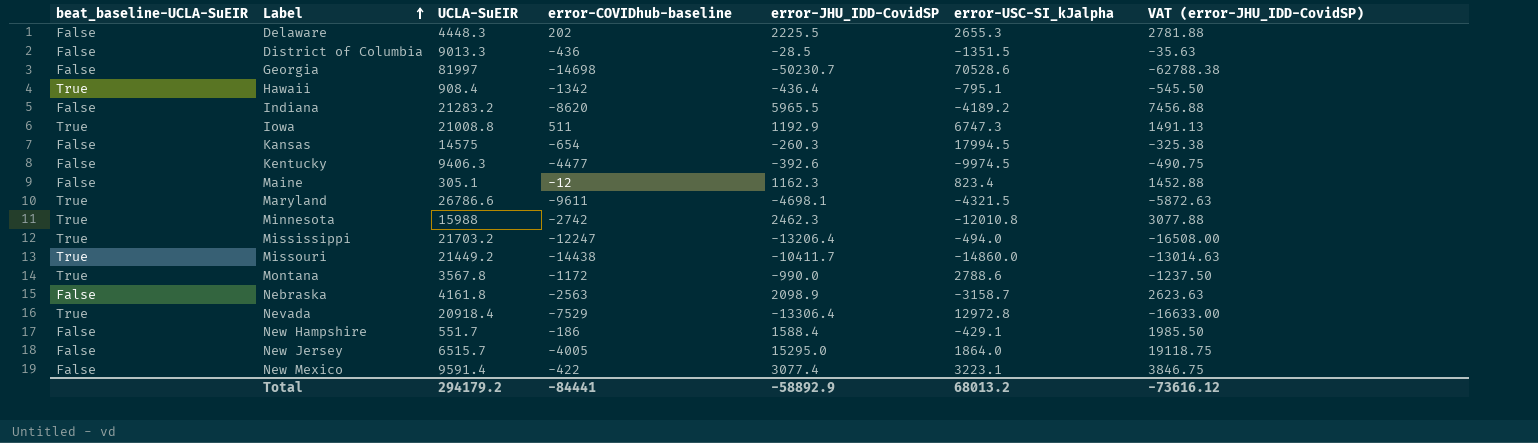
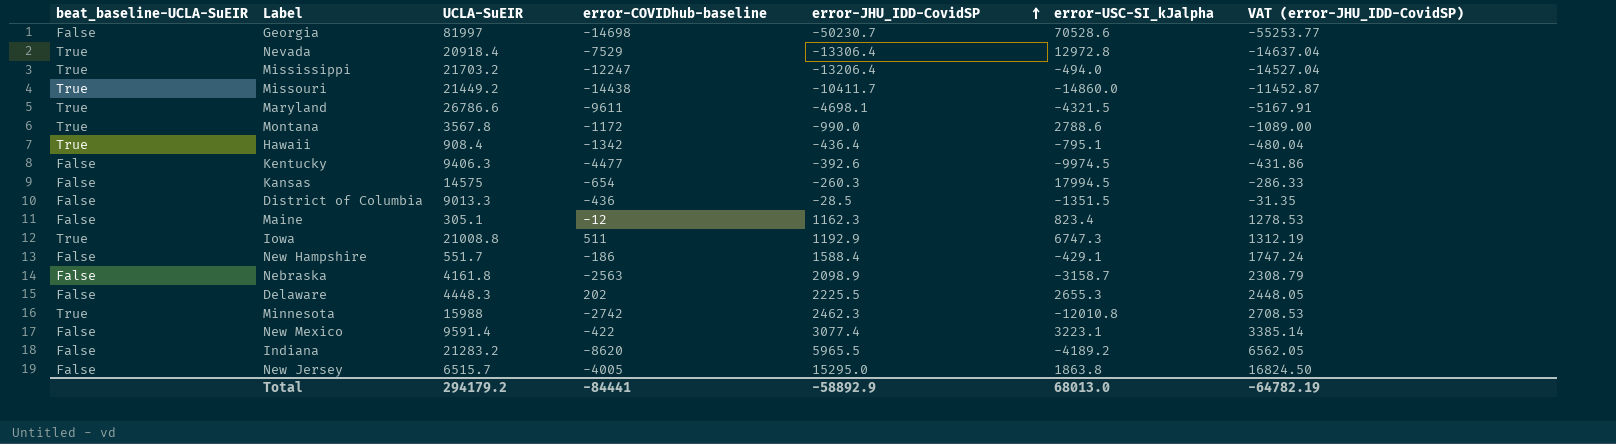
row order: Label ascending -> error-JHU_IDD-CovidSP ascending
column VAT (error-JHU_IDD-CovidSP) | formula: [error-JHU_IDD-CovidSP] * 1.25 -> [error-JHU_IDD-CovidSP] * 1.1
New Jersey | error-USC-SI_kJalpha: 1864.0 -> 1863.8
Total | error-USC-SI_kJalpha: 68013.2 -> 68013.0
Total | VAT (error-JHU_IDD-CovidSP): -73616.12 -> -64782.19

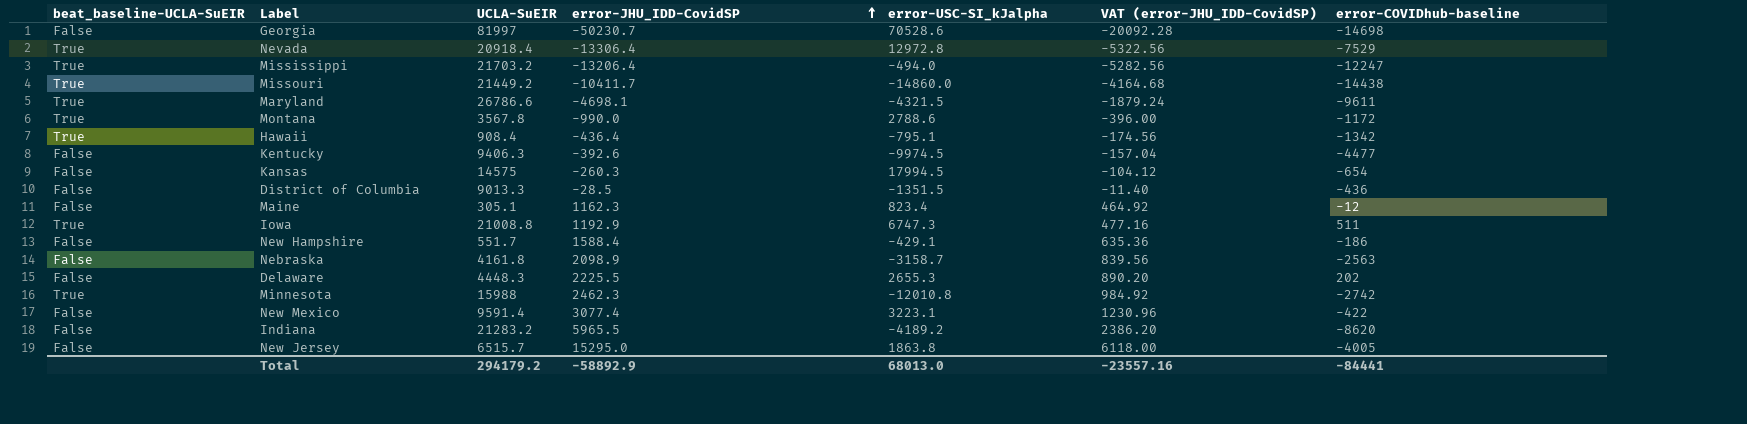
column VAT (error-JHU_IDD-CovidSP) | formula: [error-JHU_IDD-CovidSP] * 1.1 -> [error-JHU_IDD-CovidSP] * 0.4
column error-COVIDhub-baseline | position: 4 -> 7
Total | VAT (error-JHU_IDD-CovidSP): -64782.19 -> -23557.16

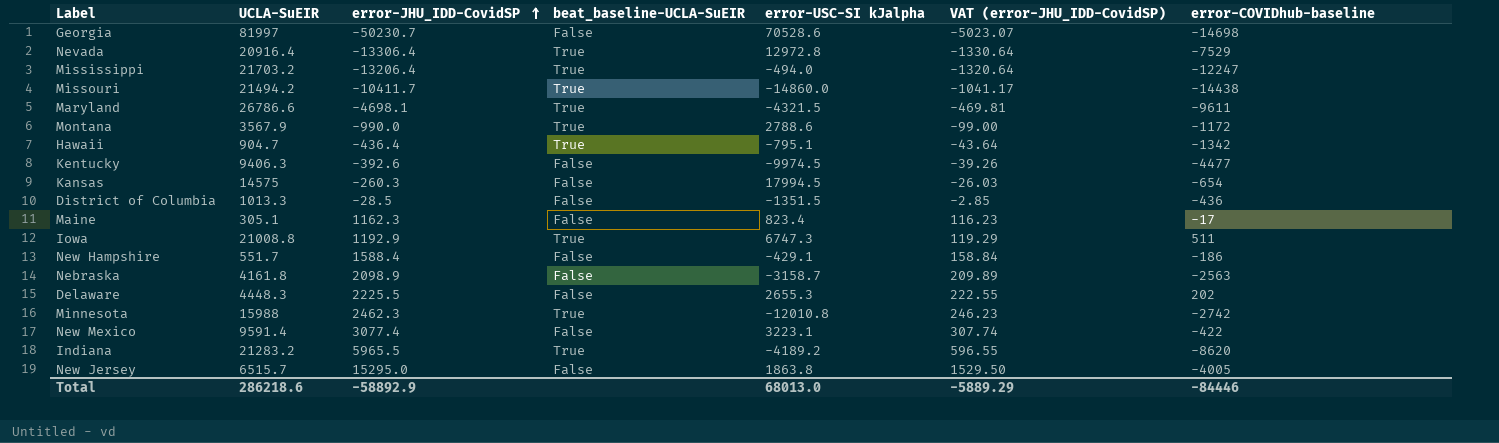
column beat_baseline-UCLA-SuEIR | position: 1 -> 4
column name: error-USC-SI_kJalpha -> error-USC-SI kJalpha
column VAT (error-JHU_IDD-CovidSP) | formula: [error-JHU_IDD-CovidSP] * 0.4 -> [error-JHU_IDD-CovidSP] * 0.1
Nevada | UCLA-SuEIR: 20918.4 -> 20916.4
Missouri | UCLA-SuEIR: 21449.2 -> 21494.2
Montana | UCLA-SuEIR: 3567.8 -> 3567.9
Hawaii | UCLA-SuEIR: 908.4 -> 904.7
District of Columbia | UCLA-SuEIR: 9013.3 -> 1013.3
Maine | error-COVIDhub-baseline: -12 -> -17
Indiana | beat_baseline-UCLA-SuEIR: False -> True
Total | UCLA-SuEIR: 294179.2 -> 286218.6
Total | VAT (error-JHU_IDD-CovidSP): -23557.16 -> -5889.29
Total | error-COVIDhub-baseline: -84441 -> -84446

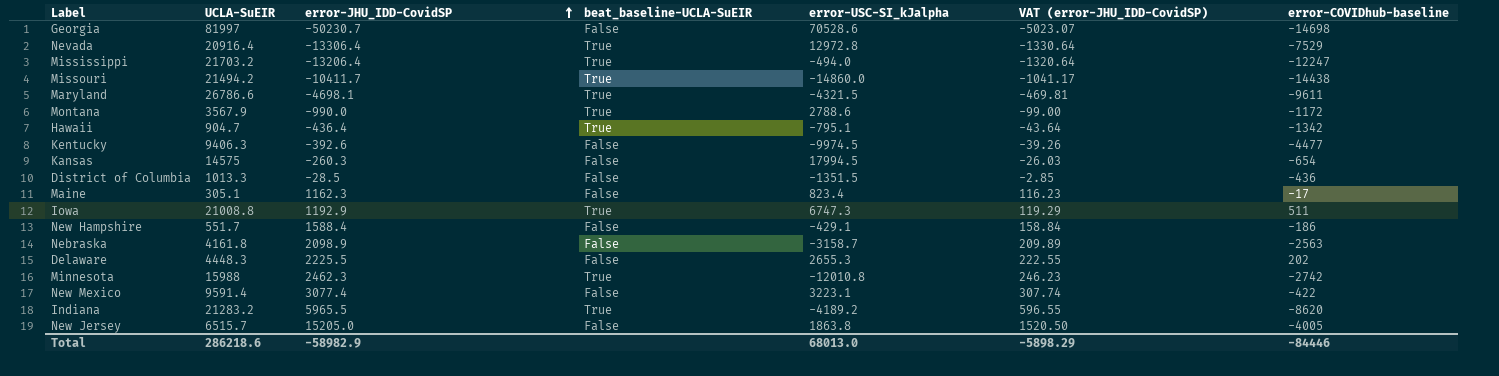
column name: error-USC-SI kJalpha -> error-USC-SI_kJalpha
New Jersey | error-JHU_IDD-CovidSP: 15295.0 -> 15205.0
New Jersey | VAT (error-JHU_IDD-CovidSP): 1529.50 -> 1520.50
Total | error-JHU_IDD-CovidSP: -58892.9 -> -58982.9
Total | VAT (error-JHU_IDD-CovidSP): -5889.29 -> -5898.29

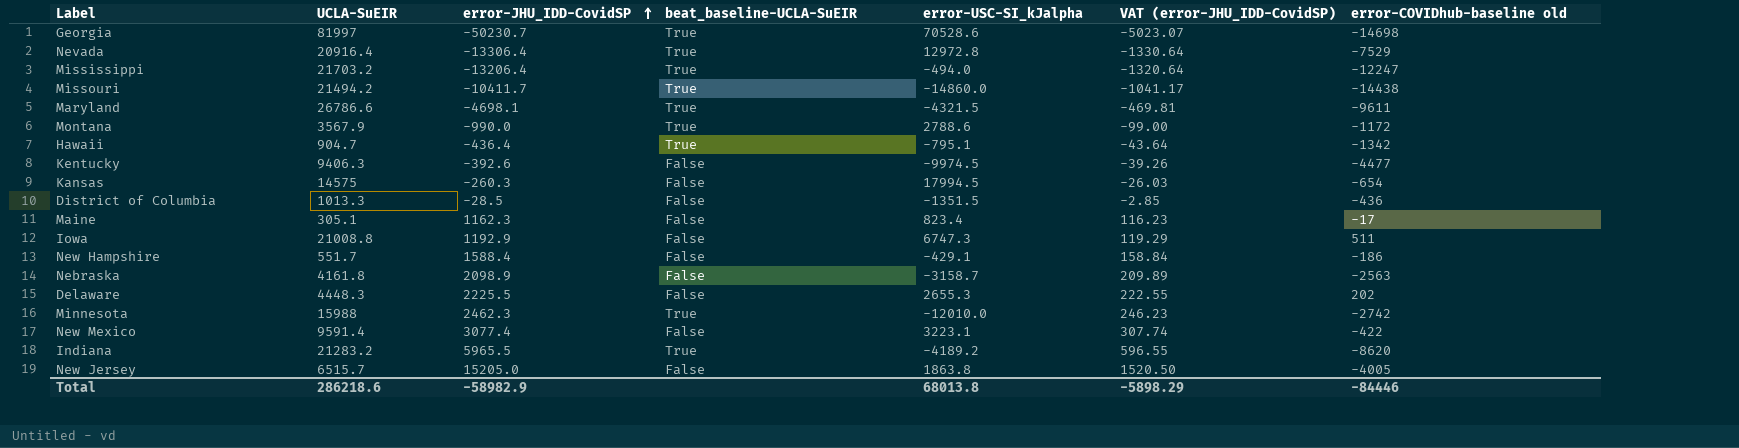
column name: error-COVIDhub-baseline -> error-COVIDhub-baseline old
Georgia | beat_baseline-UCLA-SuEIR: False -> True
Iowa | beat_baseline-UCLA-SuEIR: True -> False
Minnesota | error-USC-SI_kJalpha: -12010.8 -> -12010.0
Total | error-USC-SI_kJalpha: 68013.0 -> 68013.8

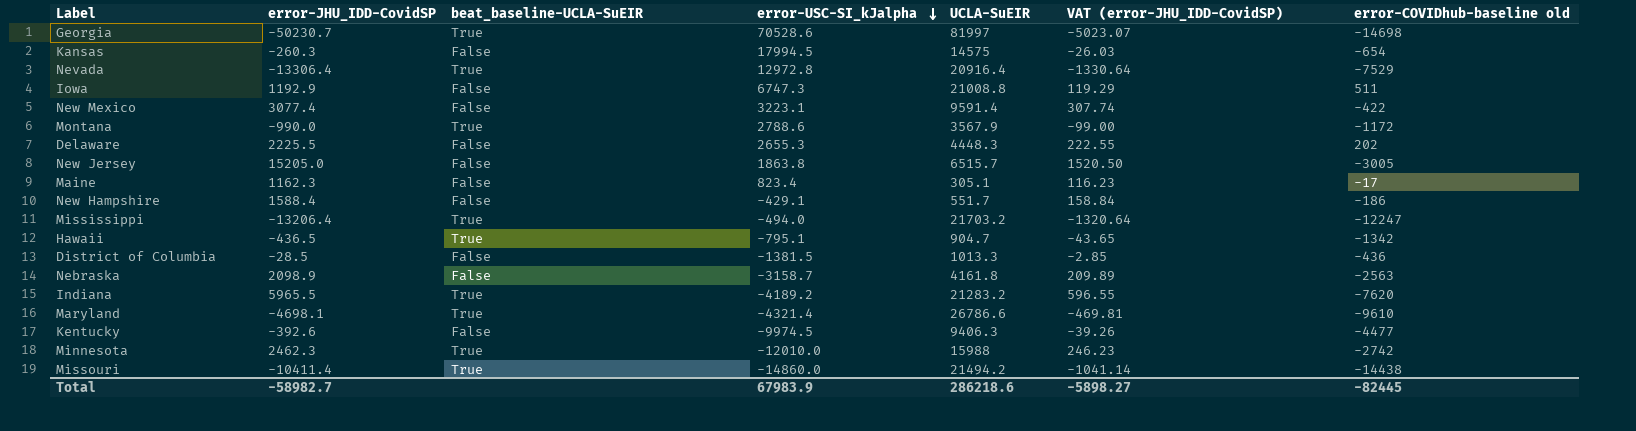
row order: error-JHU_IDD-CovidSP ascending -> error-USC-SI_kJalpha descending
column UCLA-SuEIR | position: 2 -> 5
New Jersey | error-COVIDhub-baseline old: -4005 -> -3005
Hawaii | error-JHU_IDD-CovidSP: -436.4 -> -436.5
Hawaii | VAT (error-JHU_IDD-CovidSP): -43.64 -> -43.65
District of Columbia | error-USC-SI_kJalpha: -1351.5 -> -1381.5
Indiana | error-COVIDhub-baseline old: -8620 -> -7620
Maryland | error-USC-SI_kJalpha: -4321.5 -> -4321.4
Maryland | error-COVIDhub-baseline old: -9611 -> -9610
Missouri | error-JHU_IDD-CovidSP: -10411.7 -> -10411.4
Missouri | VAT (error-JHU_IDD-CovidSP): -1041.17 -> -1041.14
Total | error-JHU_IDD-CovidSP: -58982.9 -> -58982.7
Total | error-USC-SI_kJalpha: 68013.8 -> 67983.9
Total | VAT (error-JHU_IDD-CovidSP): -5898.29 -> -5898.27
Total | error-COVIDhub-baseline old: -84446 -> -82445

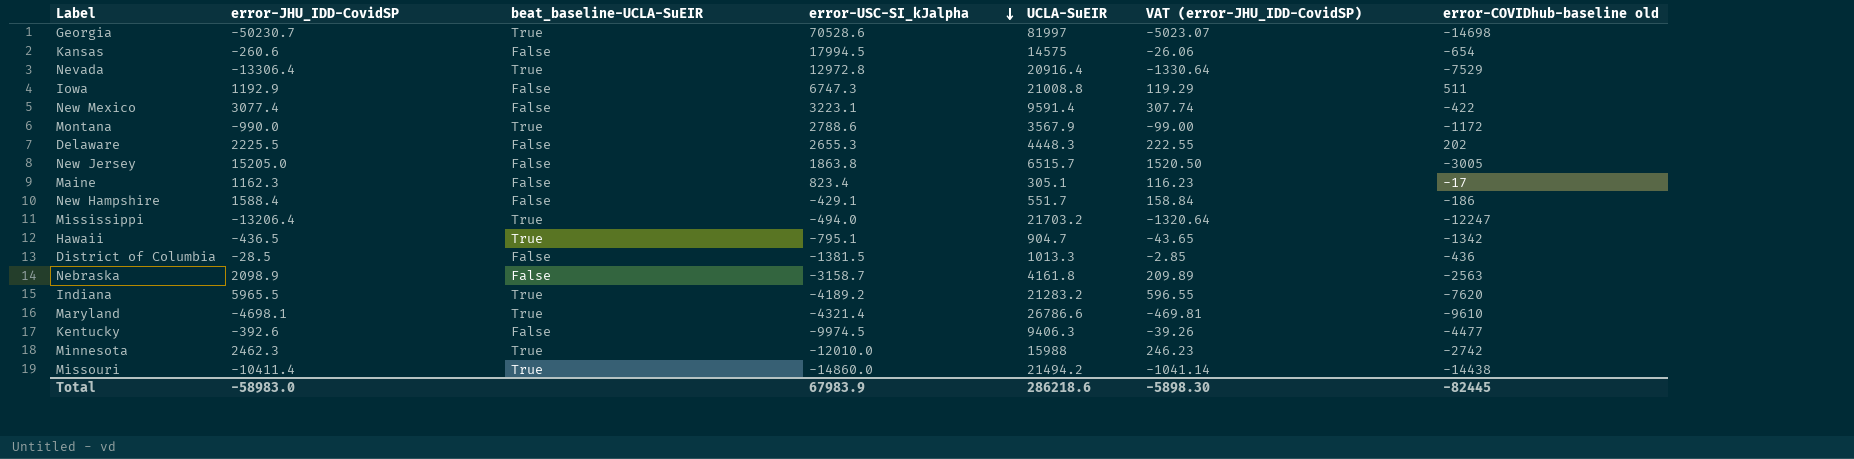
Kansas | error-JHU_IDD-CovidSP: -260.3 -> -260.6
Kansas | VAT (error-JHU_IDD-CovidSP): -26.03 -> -26.06
Total | error-JHU_IDD-CovidSP: -58982.7 -> -58983.0
Total | VAT (error-JHU_IDD-CovidSP): -5898.27 -> -5898.30

